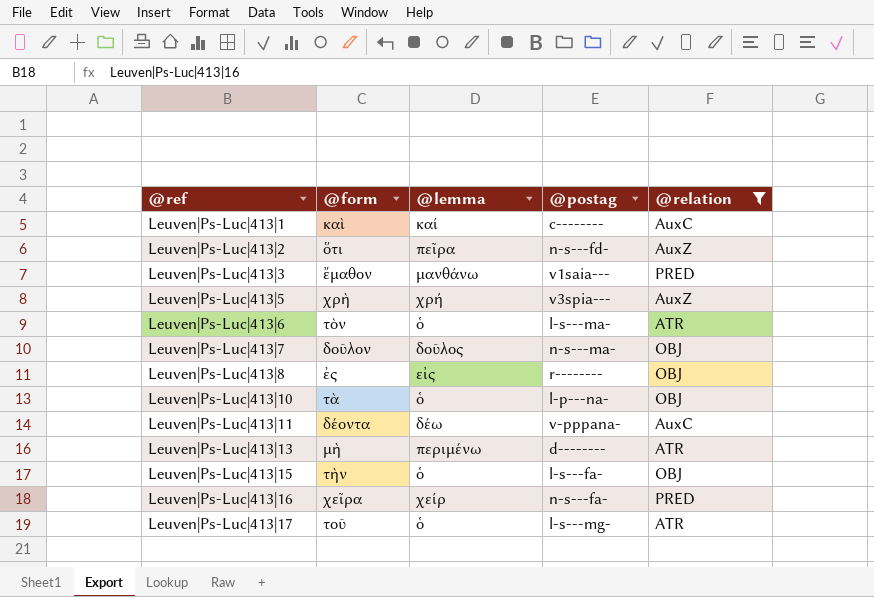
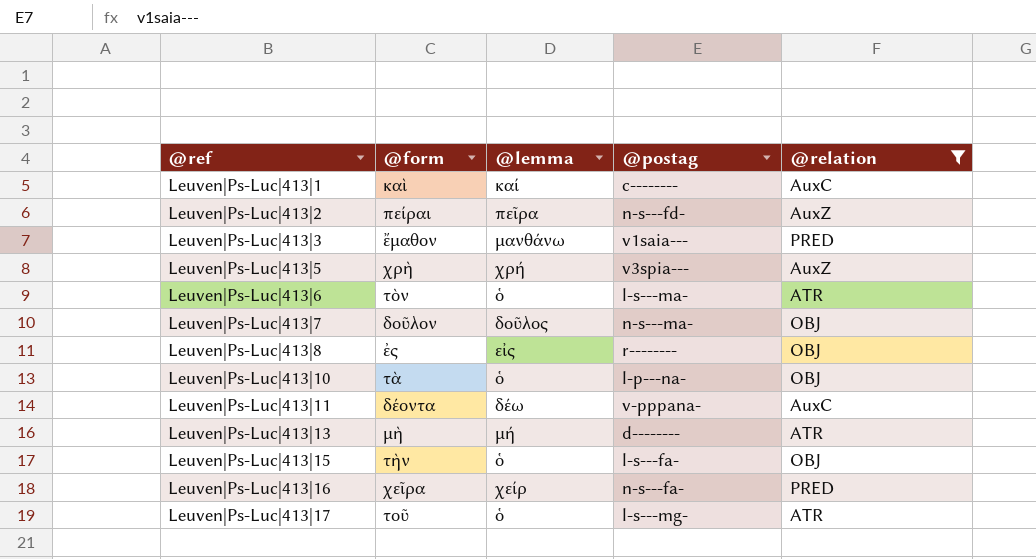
Leuven|Ps-Luc|413|2 | @form: ὅτι -> πείραι
Leuven|Ps-Luc|413|13 | @lemma: περιμένω -> μή

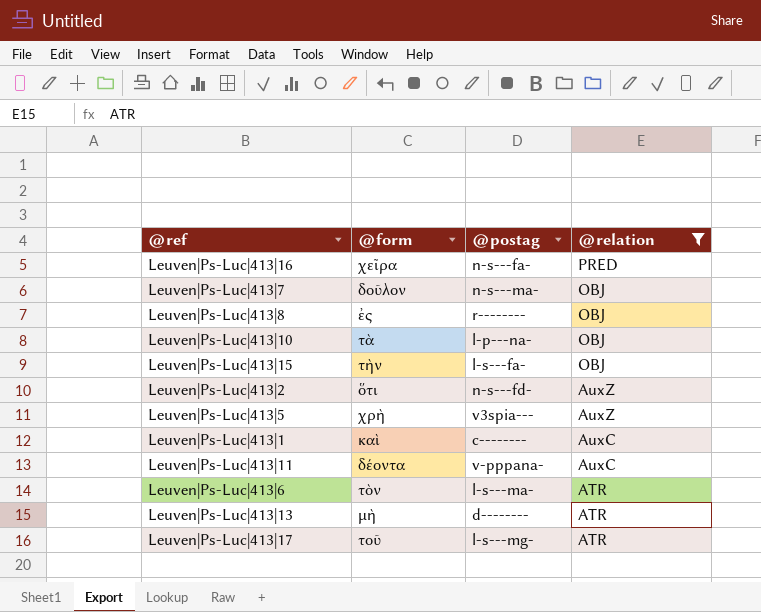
row order: @ref ascending -> @relation descending
column @lemma | position: 3 -> none
row Leuven|Ps-Luc|413|3: ἔμαθον | μανθάνω | v1saia--- | PRED -> none
Leuven|Ps-Luc|413|2 | @form: πείραι -> ὅτι

